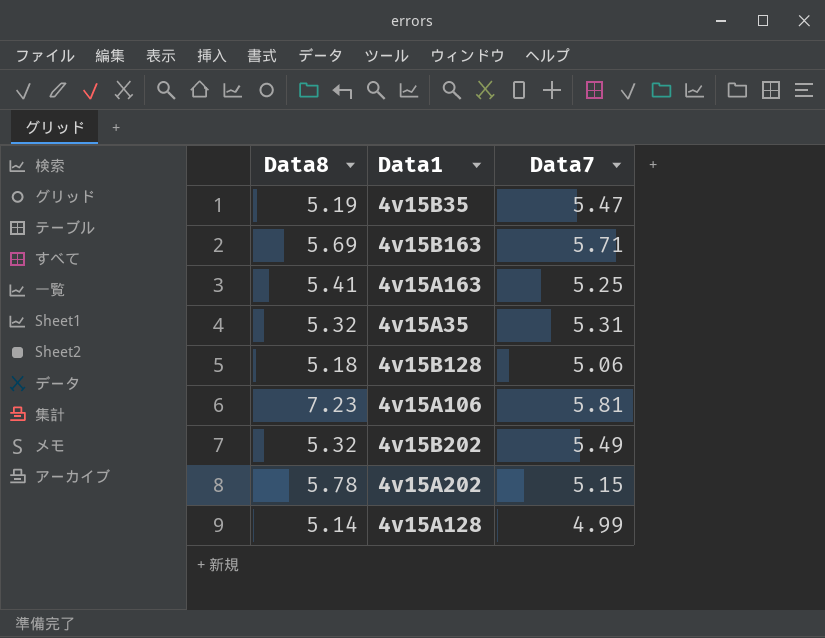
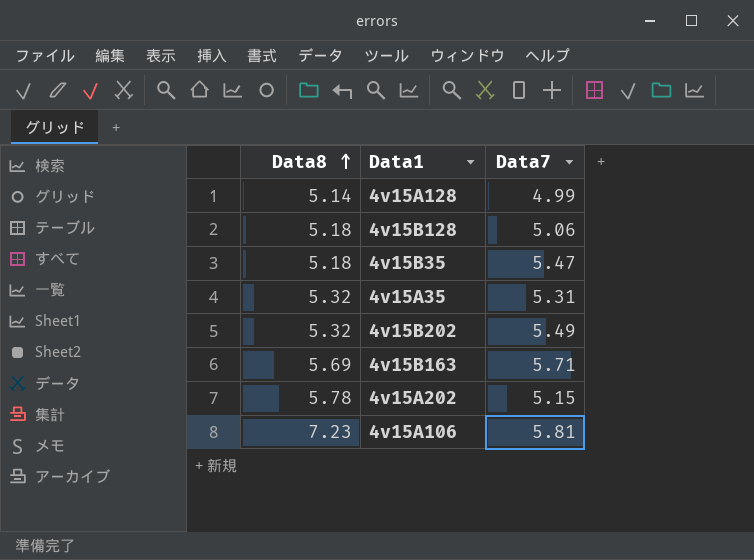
row order: none -> Data8 ascending
row 4v15A163: 5.41 | 5.25 -> none
4v15B35 | Data8: 5.19 -> 5.18

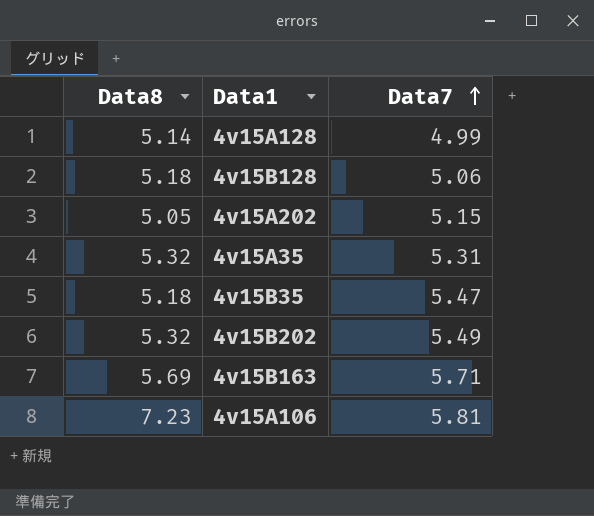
row order: Data8 ascending -> Data7 ascending
4v15A202 | Data8: 5.78 -> 5.05

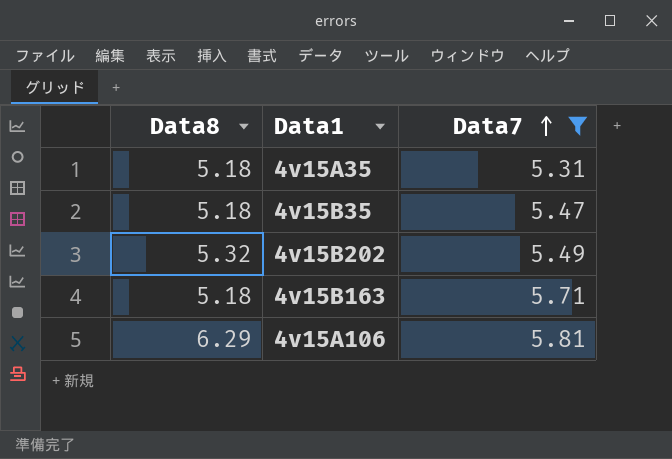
filter: none -> Data7 >= 5.31
4v15A35 | Data8: 5.32 -> 5.18
4v15B163 | Data8: 5.69 -> 5.18
4v15A106 | Data8: 7.23 -> 6.29

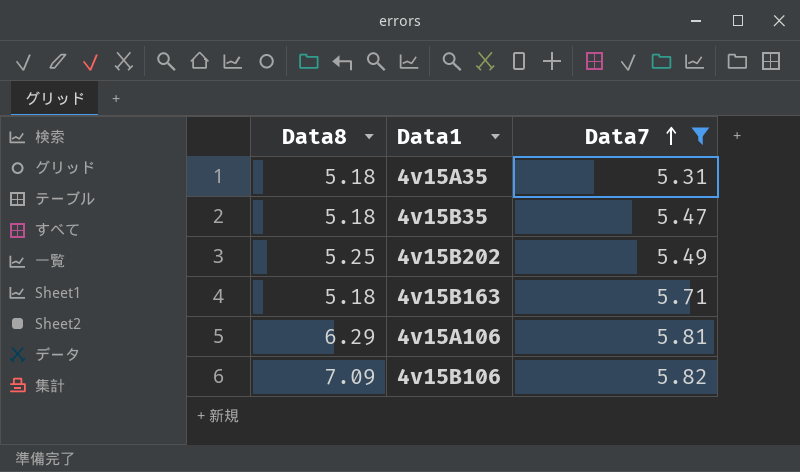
4v15B202 | Data8: 5.32 -> 5.25
row 4v15B106: none -> 7.09 | 5.82

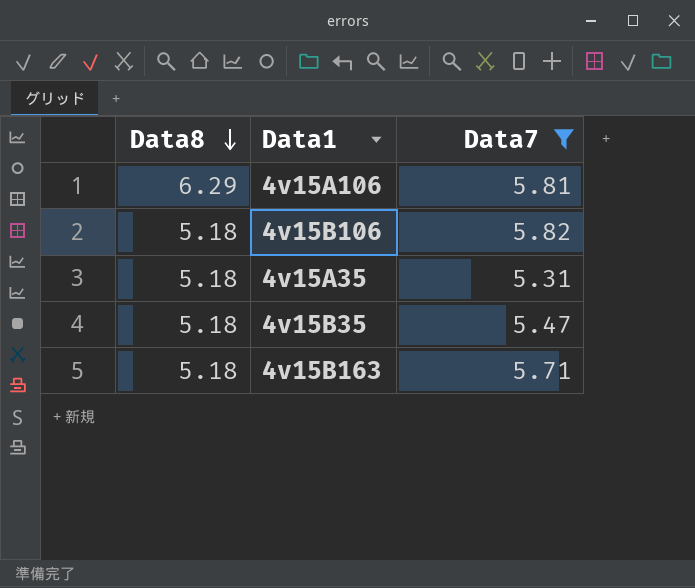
row order: Data7 ascending -> Data8 descending
row 4v15B202: 5.25 | 5.49 -> none
4v15B106 | Data8: 7.09 -> 5.18

